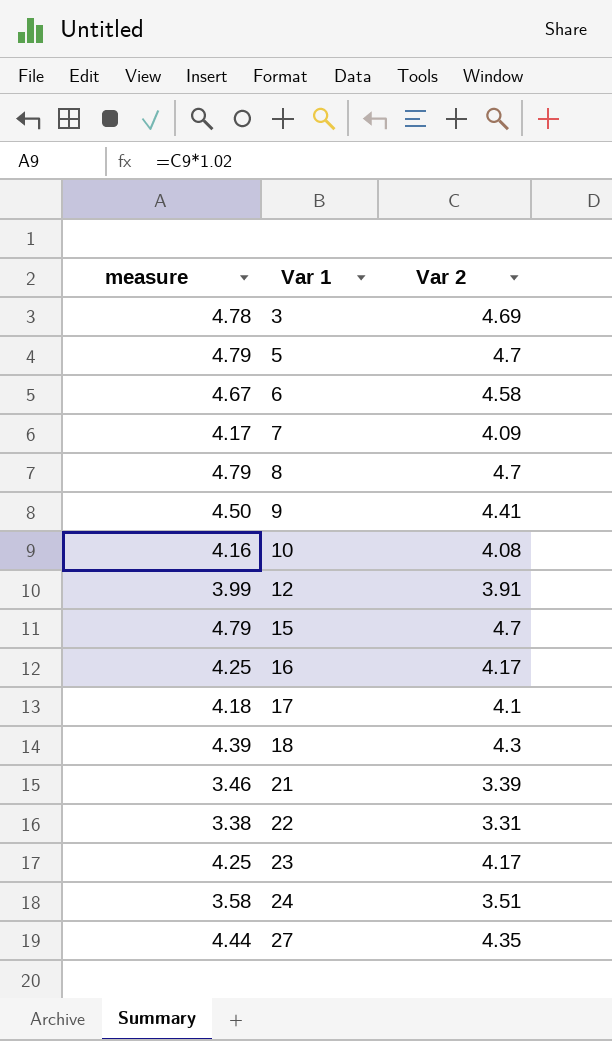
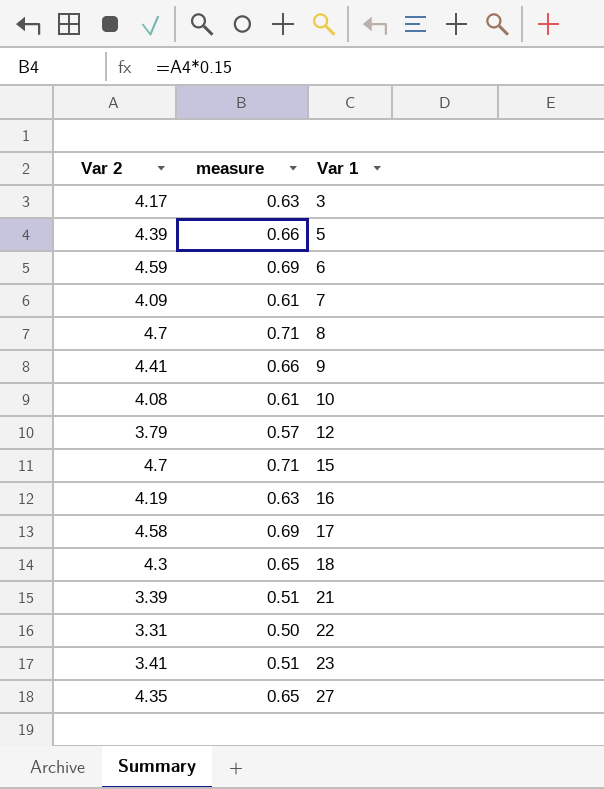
column Var 2 | position: 3 -> 1
column measure | formula: [Var 2] * 1.02 -> [Var 2] * 0.15
row 24: 3.58 | 3.51 -> none
3 | Var 2: 4.69 -> 4.17
5 | Var 2: 4.7 -> 4.39
6 | Var 2: 4.58 -> 4.59
12 | Var 2: 3.91 -> 3.79
16 | Var 2: 4.17 -> 4.19
17 | Var 2: 4.1 -> 4.58
23 | Var 2: 4.17 -> 3.41

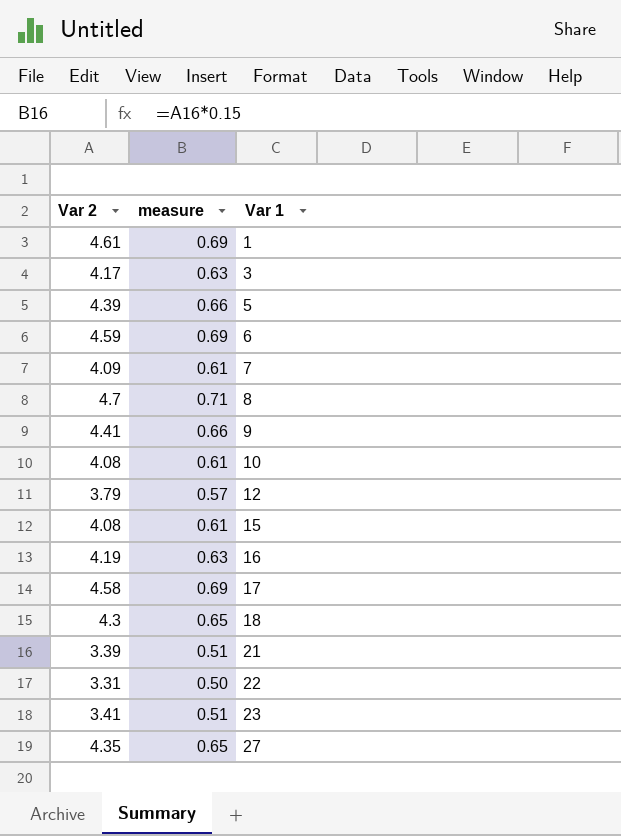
row 1: none -> 4.61 | 0.69
15 | Var 2: 4.7 -> 4.08
15 | measure: 0.71 -> 0.61

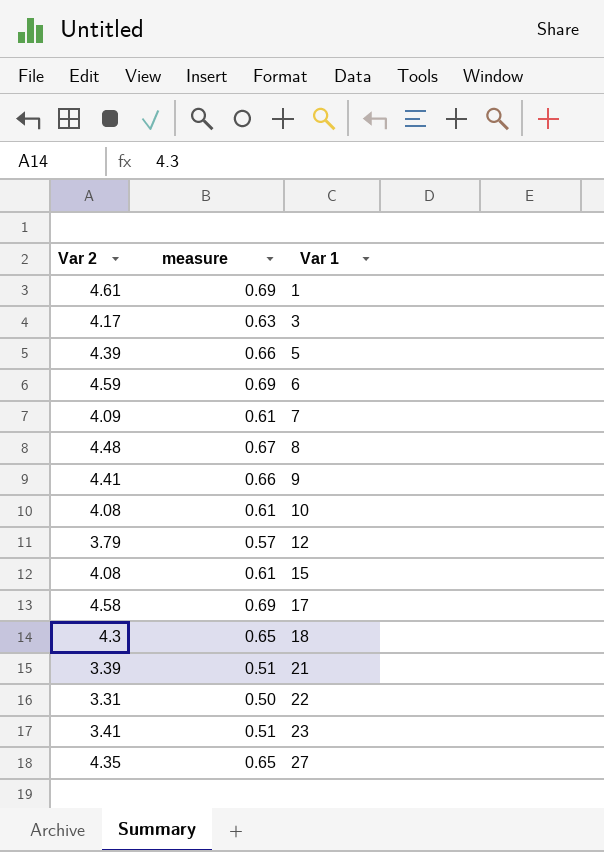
row 16: 4.19 | 0.63 -> none
8 | Var 2: 4.7 -> 4.48
8 | measure: 0.71 -> 0.67

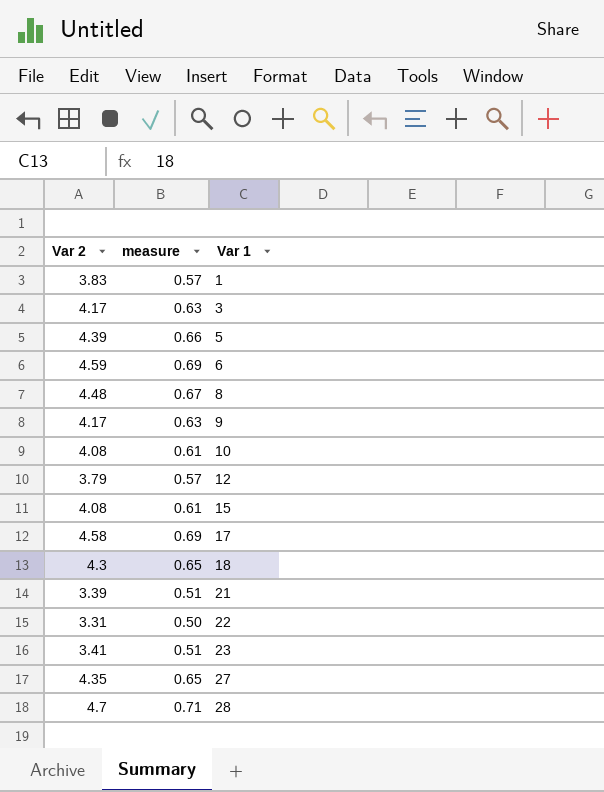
row 7: 4.09 | 0.61 -> none
1 | Var 2: 4.61 -> 3.83
1 | measure: 0.69 -> 0.57
9 | Var 2: 4.41 -> 4.17
9 | measure: 0.66 -> 0.63
row 28: none -> 4.7 | 0.71

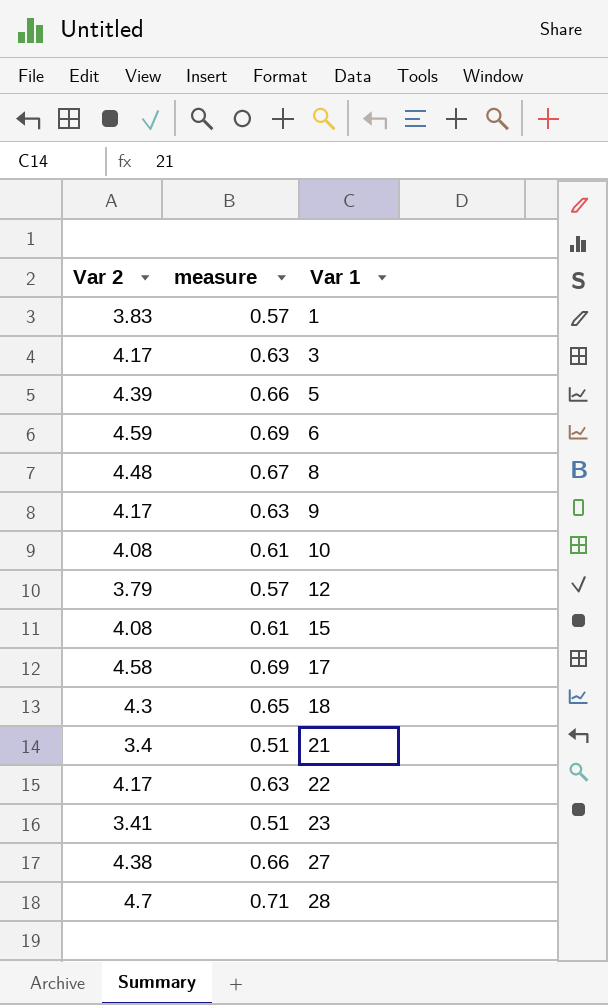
21 | Var 2: 3.39 -> 3.4
22 | Var 2: 3.31 -> 4.17
22 | measure: 0.50 -> 0.63
27 | Var 2: 4.35 -> 4.38
27 | measure: 0.65 -> 0.66

